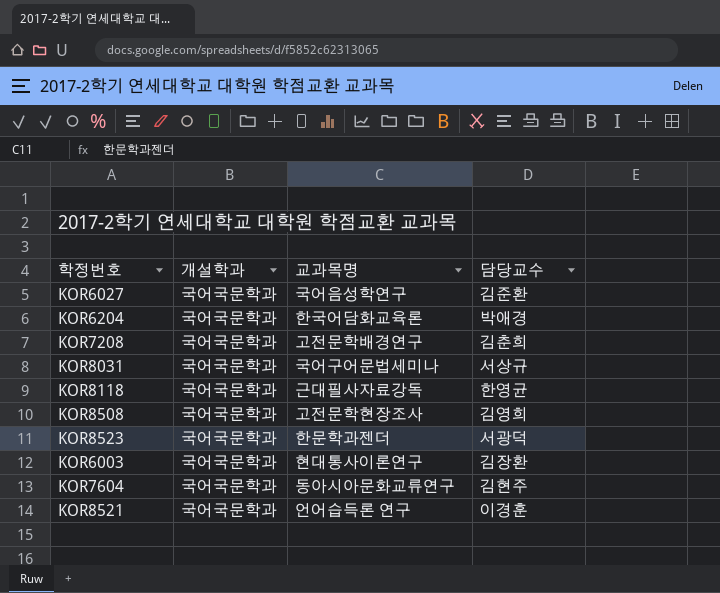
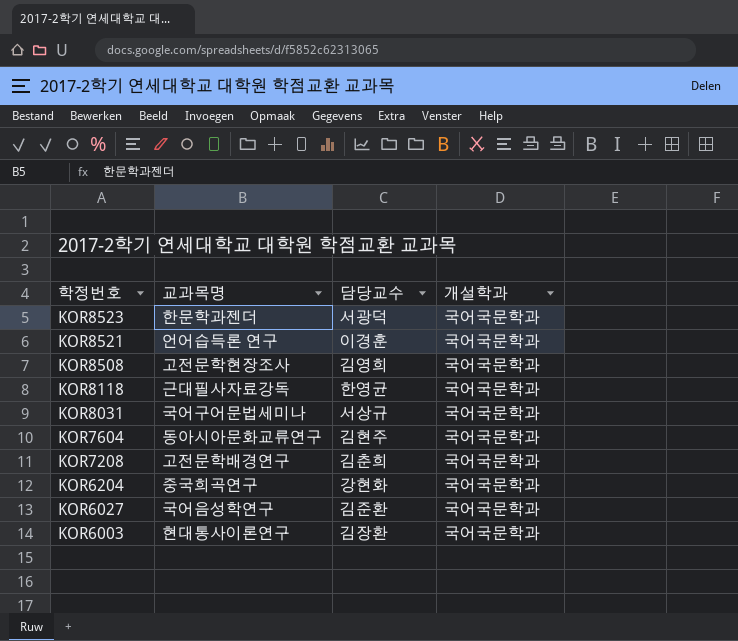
row order: none -> 학정번호 descending
column 개설학과 | position: 2 -> 4
KOR6204 | 교과목명: 한국어담화교육론 -> 중국희곡연구
KOR6204 | 담당교수: 박애경 -> 강현화

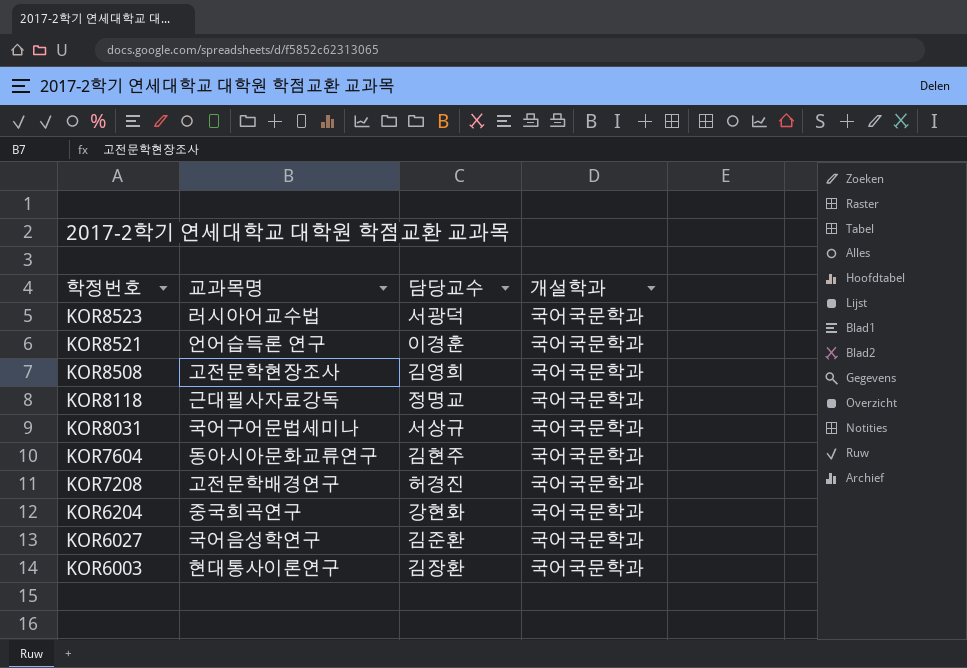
KOR8523 | 교과목명: 한문학과젠더 -> 러시아어교수법
KOR8118 | 담당교수: 한영균 -> 정명교
KOR7208 | 담당교수: 김춘희 -> 허경진

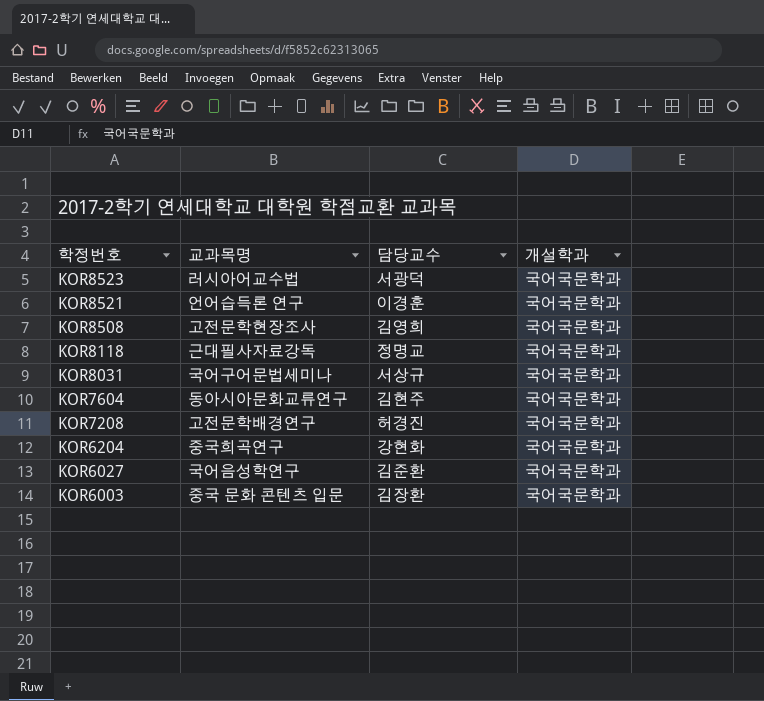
KOR6003 | 교과목명: 현대통사이론연구 -> 중국 문화 콘텐츠 입문

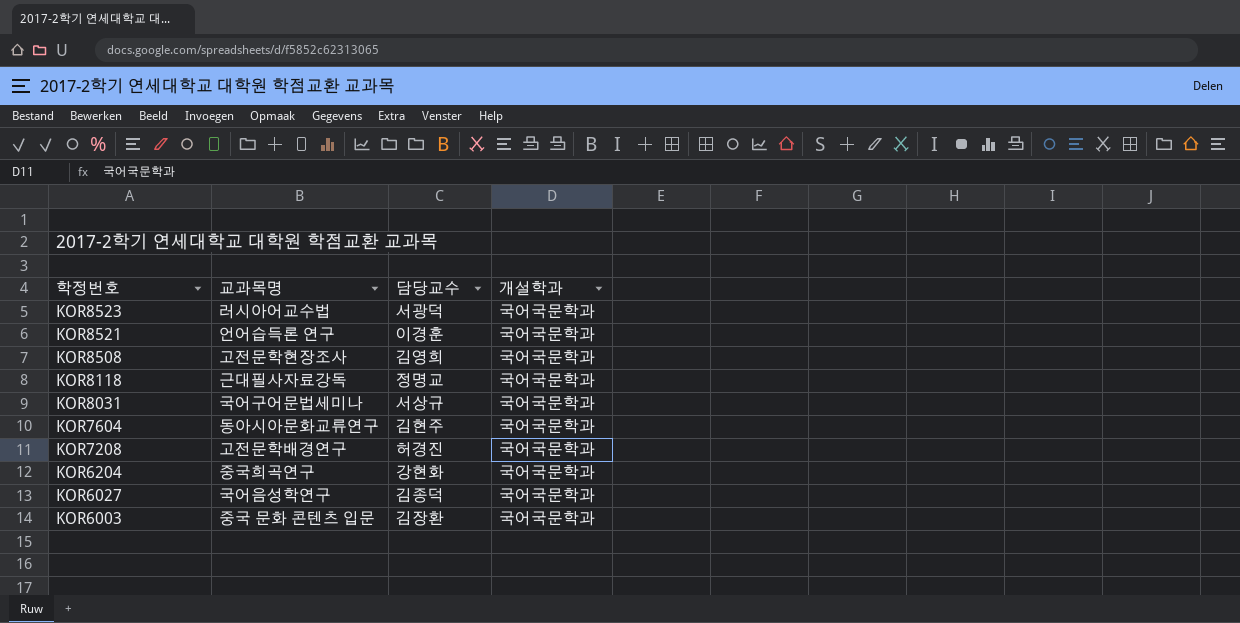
KOR6027 | 담당교수: 김준환 -> 김종덕

